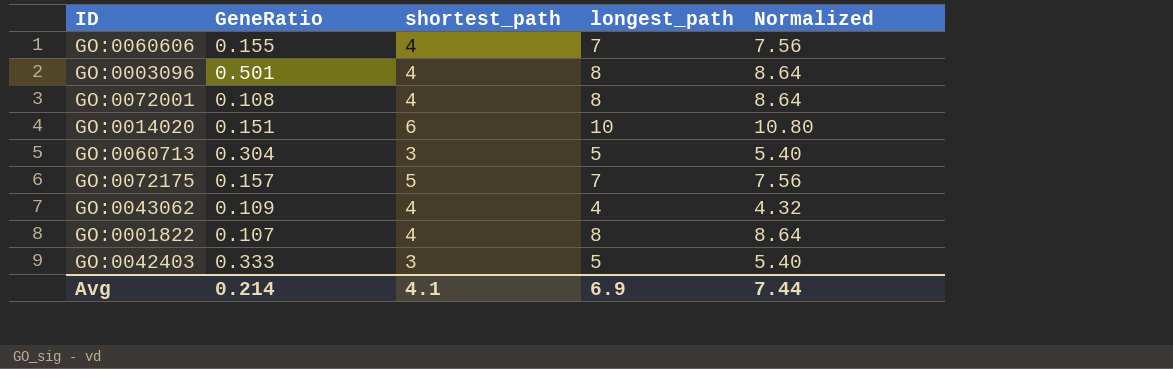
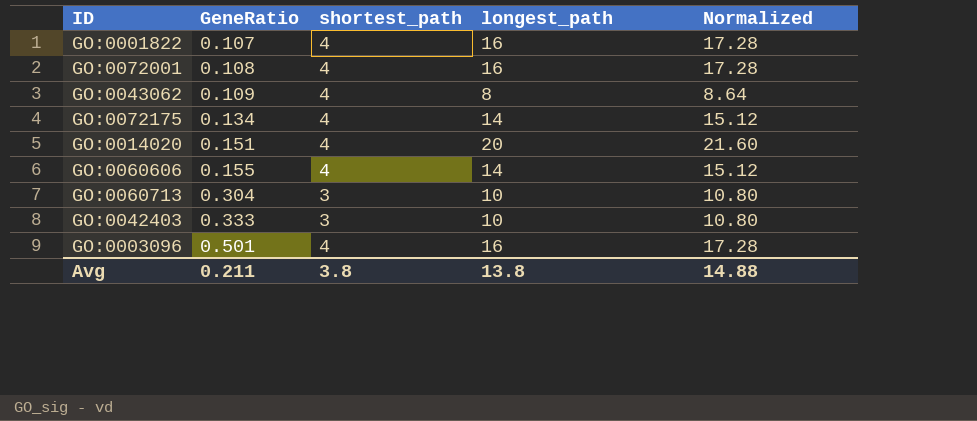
row order: none -> GeneRatio ascending
GO:0001822 | longest_path: 8 -> 16
GO:0001822 | Normalized: 8.64 -> 17.28
GO:0072001 | longest_path: 8 -> 16
GO:0072001 | Normalized: 8.64 -> 17.28
GO:0043062 | longest_path: 4 -> 8
GO:0043062 | Normalized: 4.32 -> 8.64
GO:0072175 | GeneRatio: 0.157 -> 0.134
GO:0072175 | shortest_path: 5 -> 4
GO:0072175 | longest_path: 7 -> 14
GO:0072175 | Normalized: 7.56 -> 15.12
GO:0014020 | shortest_path: 6 -> 4
GO:0014020 | longest_path: 10 -> 20
GO:0014020 | Normalized: 10.80 -> 21.60
GO:0060606 | longest_path: 7 -> 14
GO:0060606 | Normalized: 7.56 -> 15.12
GO:0060713 | longest_path: 5 -> 10
GO:0060713 | Normalized: 5.40 -> 10.80
GO:0042403 | longest_path: 5 -> 10
GO:0042403 | Normalized: 5.40 -> 10.80
GO:0003096 | longest_path: 8 -> 16
GO:0003096 | Normalized: 8.64 -> 17.28
Avg | GeneRatio: 0.214 -> 0.211
Avg | shortest_path: 4.1 -> 3.8
Avg | longest_path: 6.9 -> 13.8
Avg | Normalized: 7.44 -> 14.88

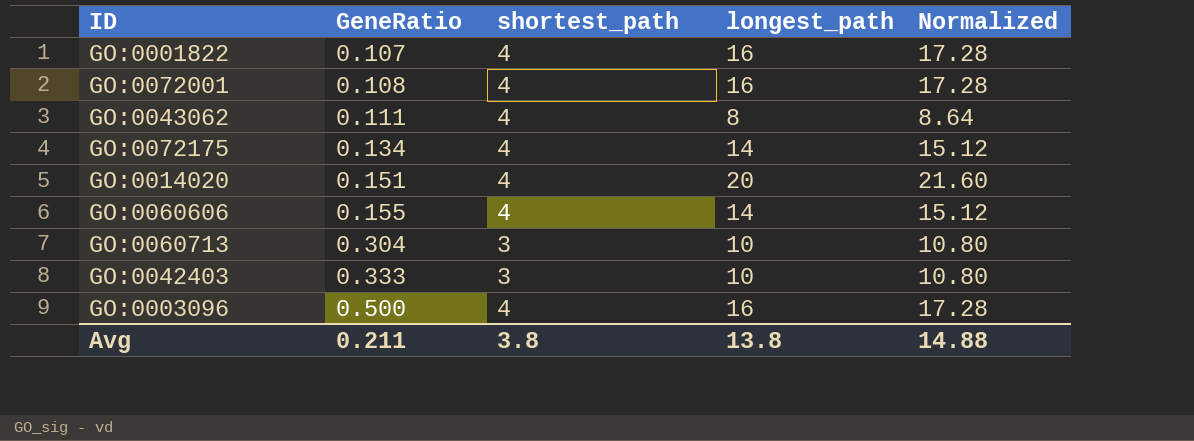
GO:0043062 | GeneRatio: 0.109 -> 0.111
GO:0003096 | GeneRatio: 0.501 -> 0.500

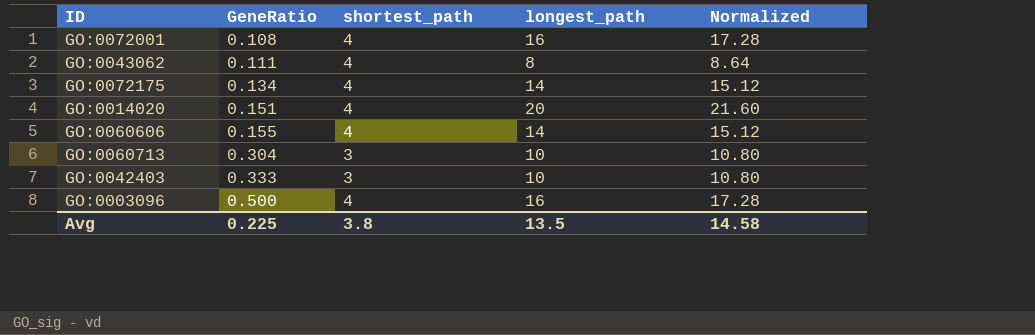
row GO:0001822: 0.107 | 4 | 16 | 17.28 -> none
Avg | GeneRatio: 0.211 -> 0.225
Avg | longest_path: 13.8 -> 13.5
Avg | Normalized: 14.88 -> 14.58

